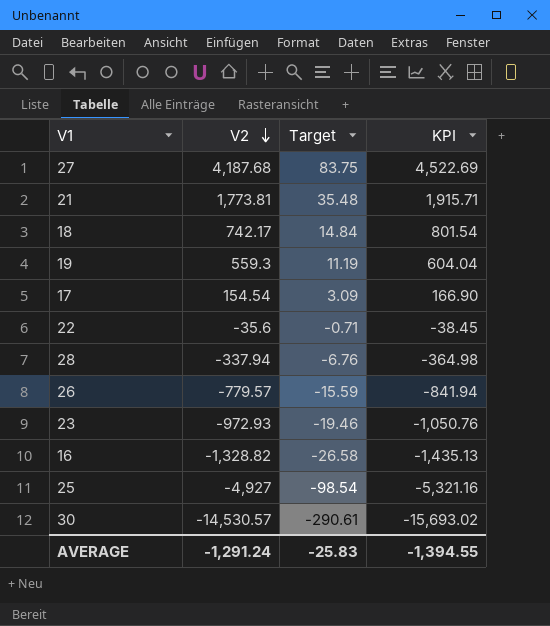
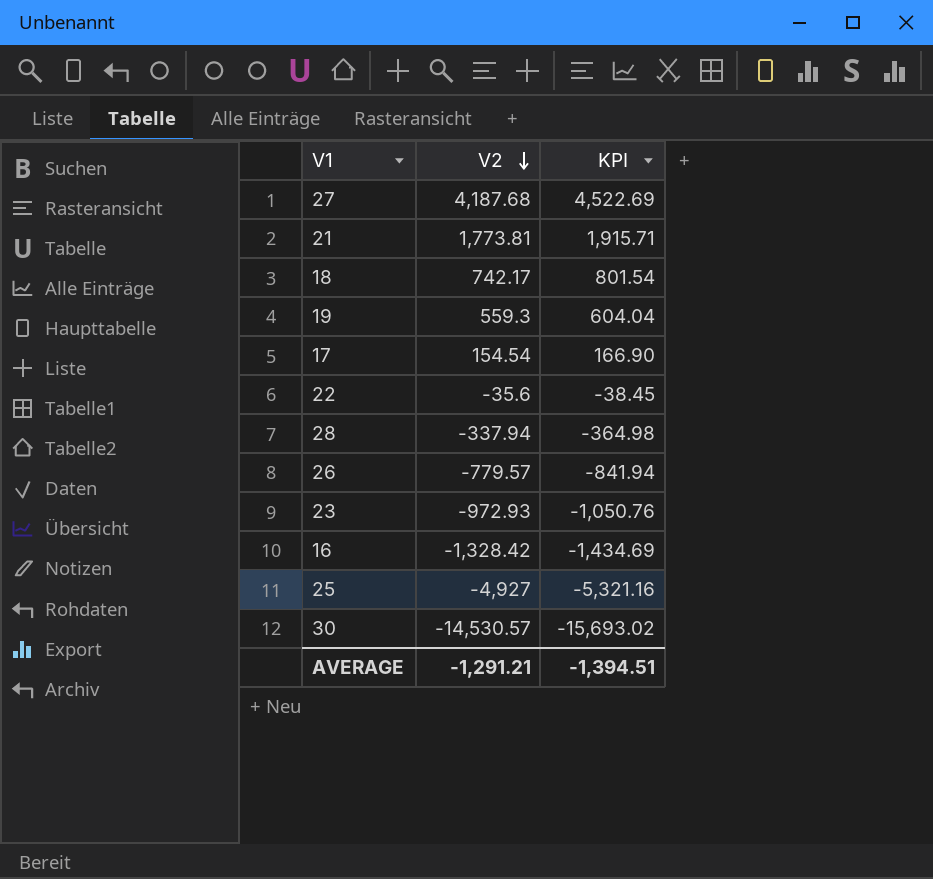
column Target | formula: [V2] * 0.02 -> none
16 | V2: -1,328.82 -> -1,328.42
16 | KPI: -1,435.13 -> -1,434.69
AVERAGE | V2: -1,291.24 -> -1,291.21
AVERAGE | KPI: -1,394.55 -> -1,394.51

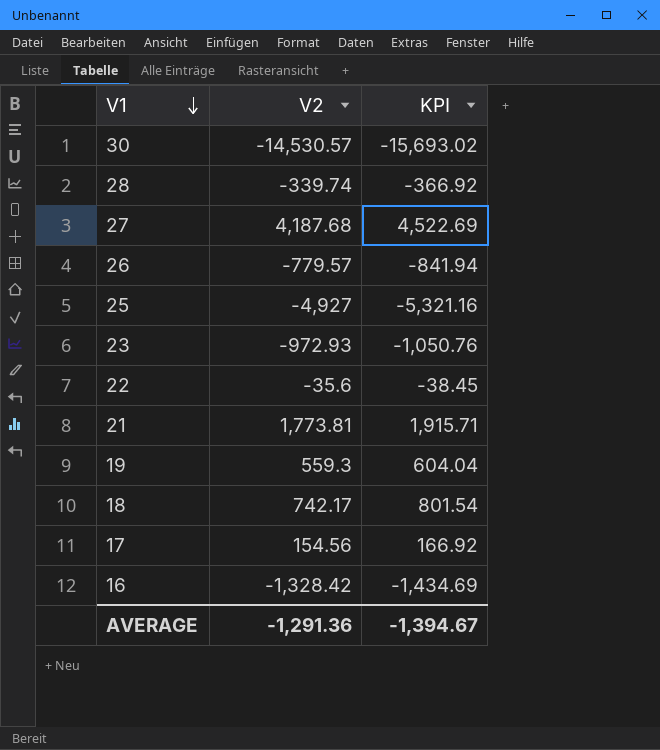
row order: V2 descending -> V1 descending
28 | V2: -337.94 -> -339.74
28 | KPI: -364.98 -> -366.92
17 | V2: 154.54 -> 154.56
17 | KPI: 166.90 -> 166.92
AVERAGE | V2: -1,291.21 -> -1,291.36
AVERAGE | KPI: -1,394.51 -> -1,394.67

